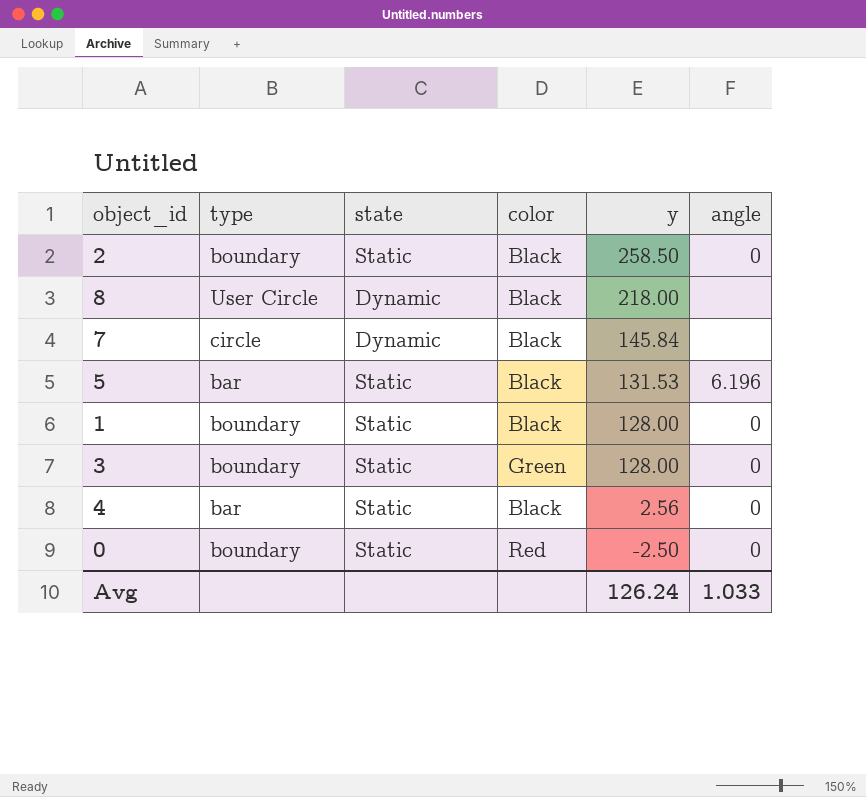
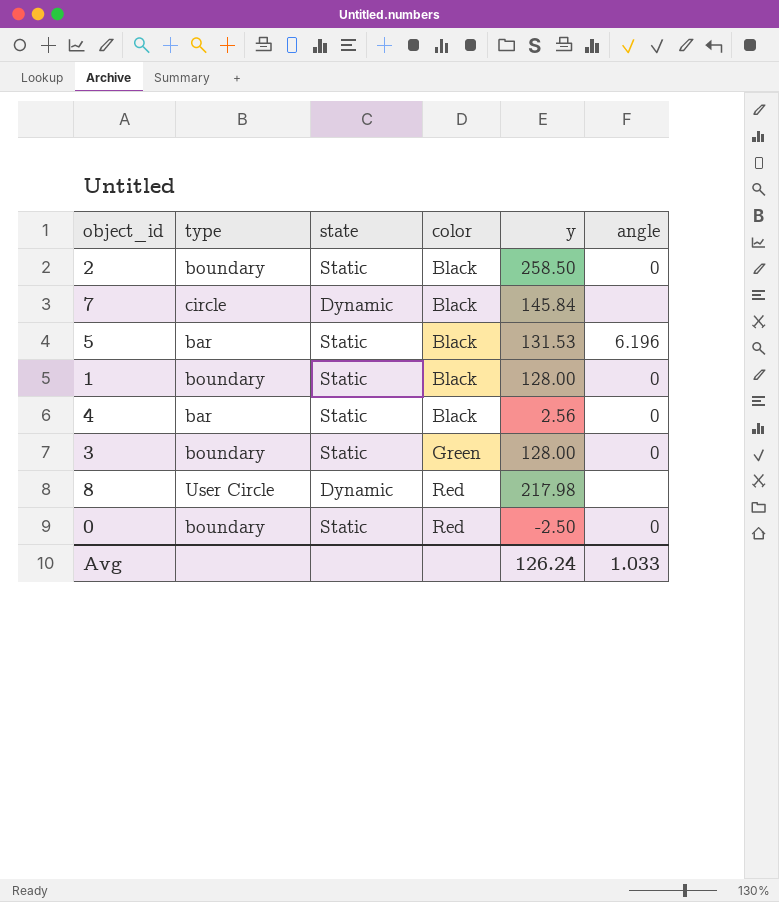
row order: y descending -> color ascending
8 | color: Black -> Red
8 | y: 218.00 -> 217.98

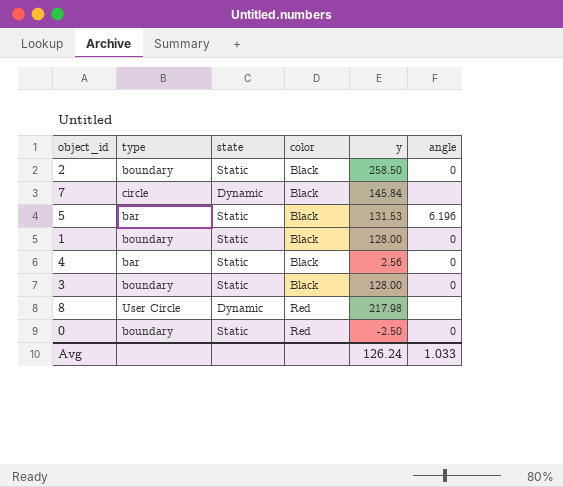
3 | color: Green -> Black

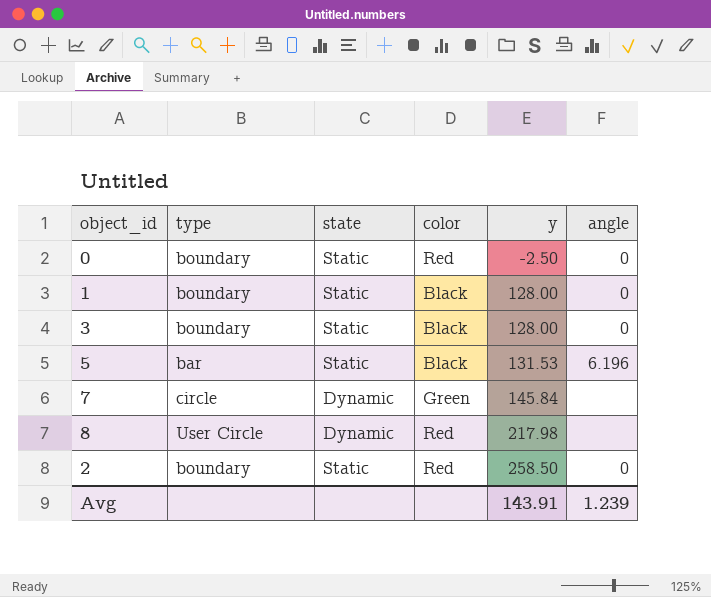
row order: color ascending -> y ascending
row 4: bar | Static | Black | 2.56 | 0 -> none
7 | color: Black -> Green
2 | color: Black -> Red
Avg | y: 126.24 -> 143.91
Avg | angle: 1.033 -> 1.239

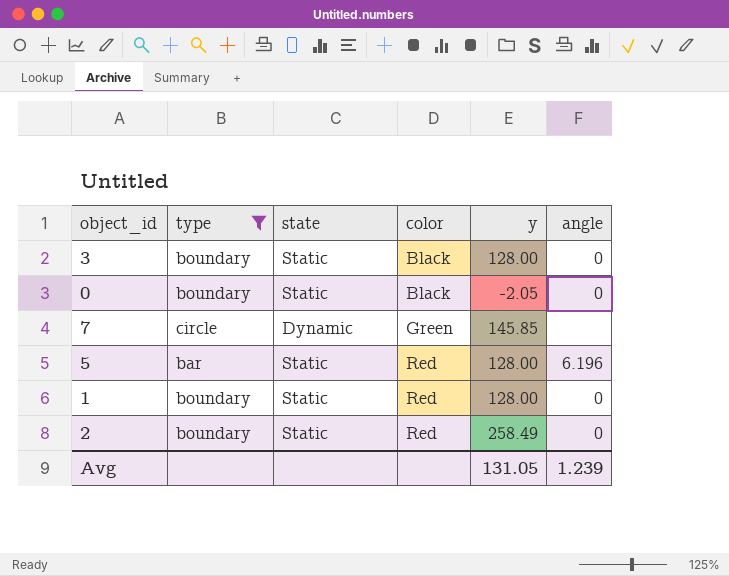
filter: none -> type != User Circle
row order: y ascending -> color ascending
0 | color: Red -> Black
0 | y: -2.50 -> -2.05
7 | y: 145.84 -> 145.85
5 | color: Black -> Red
5 | y: 131.53 -> 128.00
1 | color: Black -> Red
2 | y: 258.50 -> 258.49
Avg | y: 143.91 -> 131.05

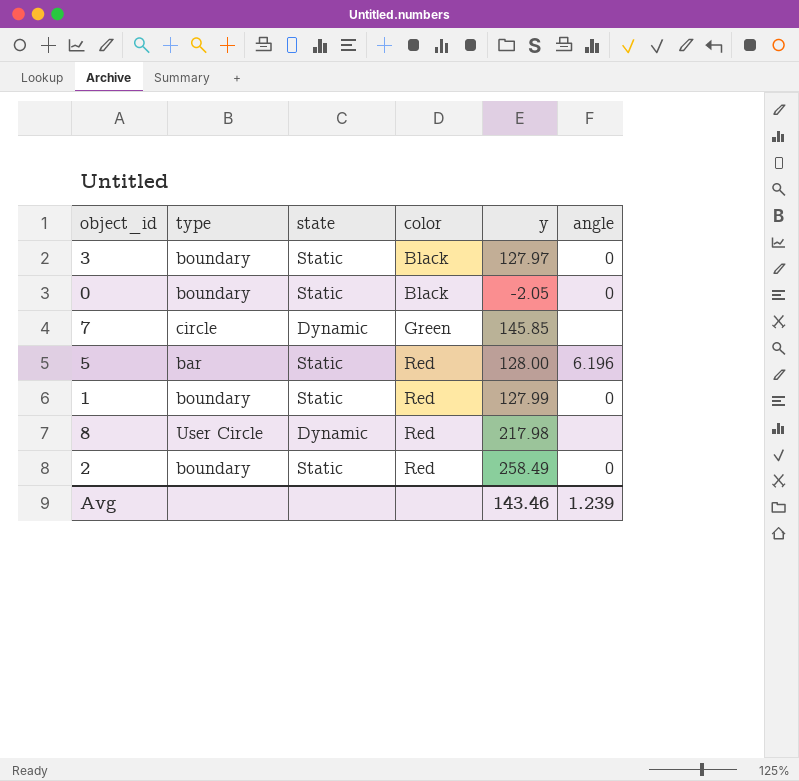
filter: type != User Circle -> none
3 | y: 128.00 -> 127.97
1 | y: 128.00 -> 127.99
Avg | y: 131.05 -> 143.46

